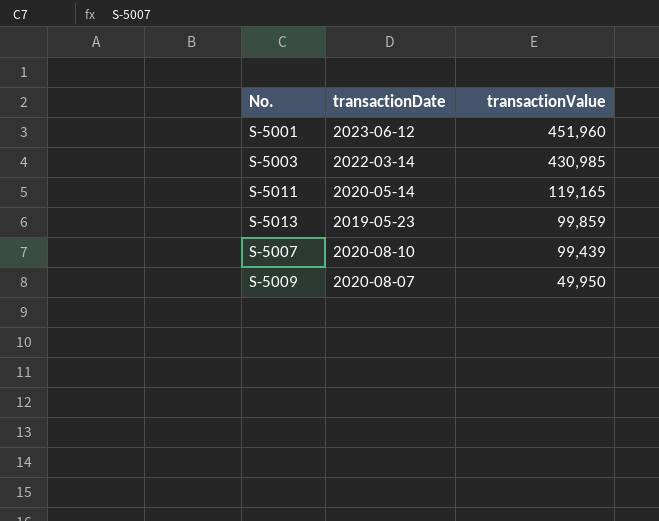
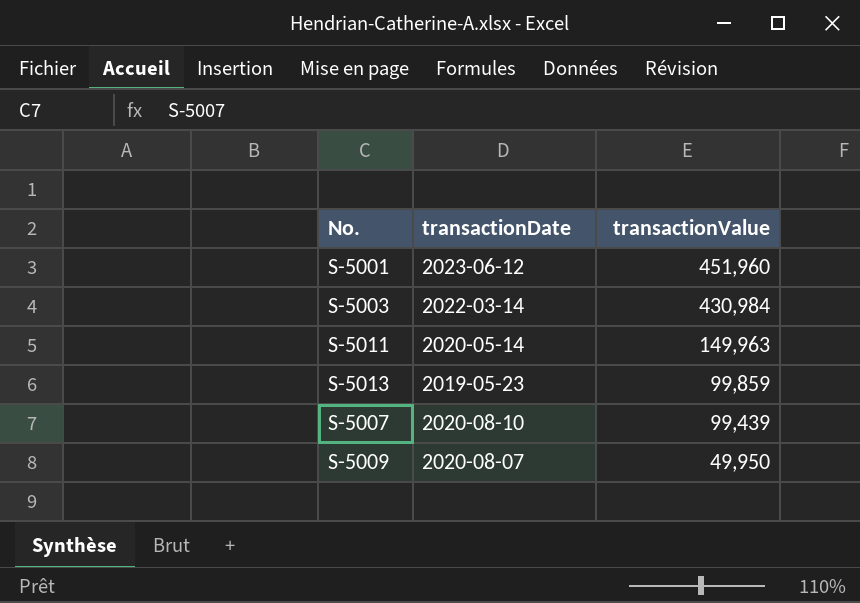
S-5003 | transactionValue: 430,985 -> 430,984
S-5011 | transactionValue: 119,165 -> 149,963

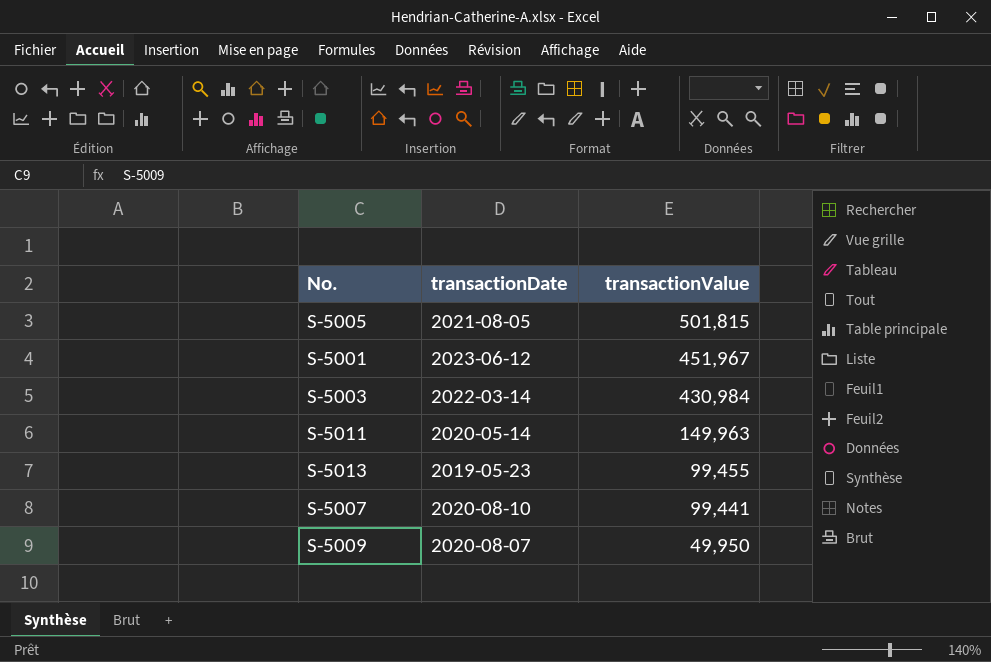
row S-5005: none -> 2021-08-05 | 501,815
S-5001 | transactionValue: 451,960 -> 451,967
S-5013 | transactionValue: 99,859 -> 99,455
S-5007 | transactionValue: 99,439 -> 99,441

